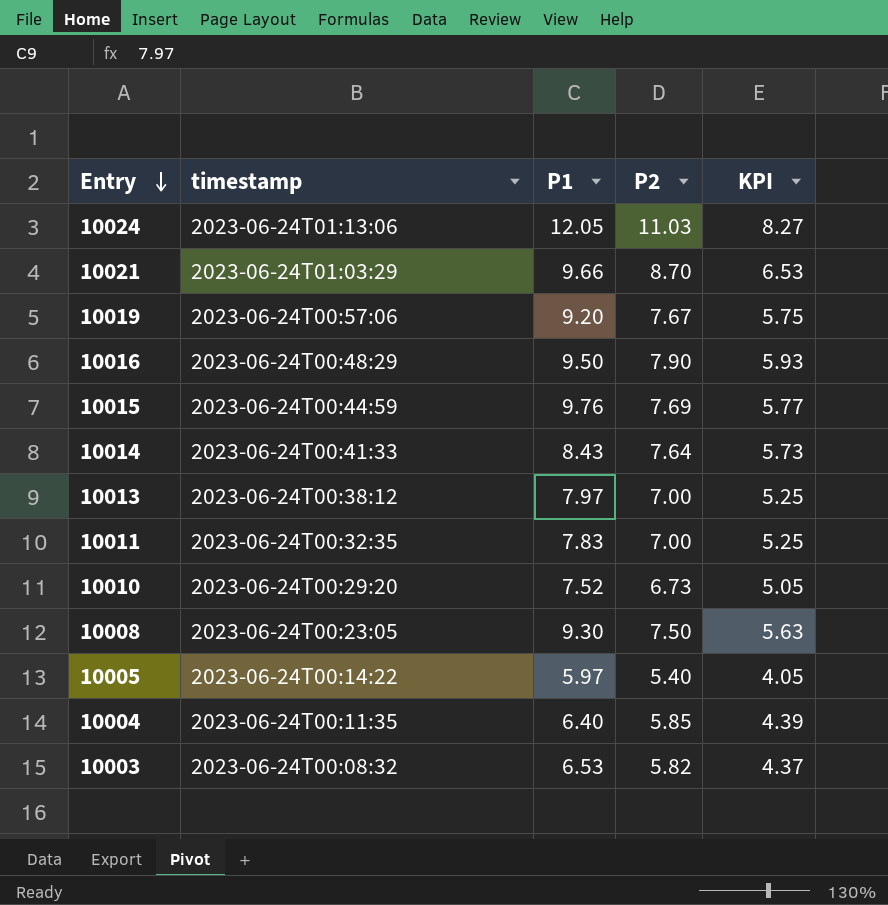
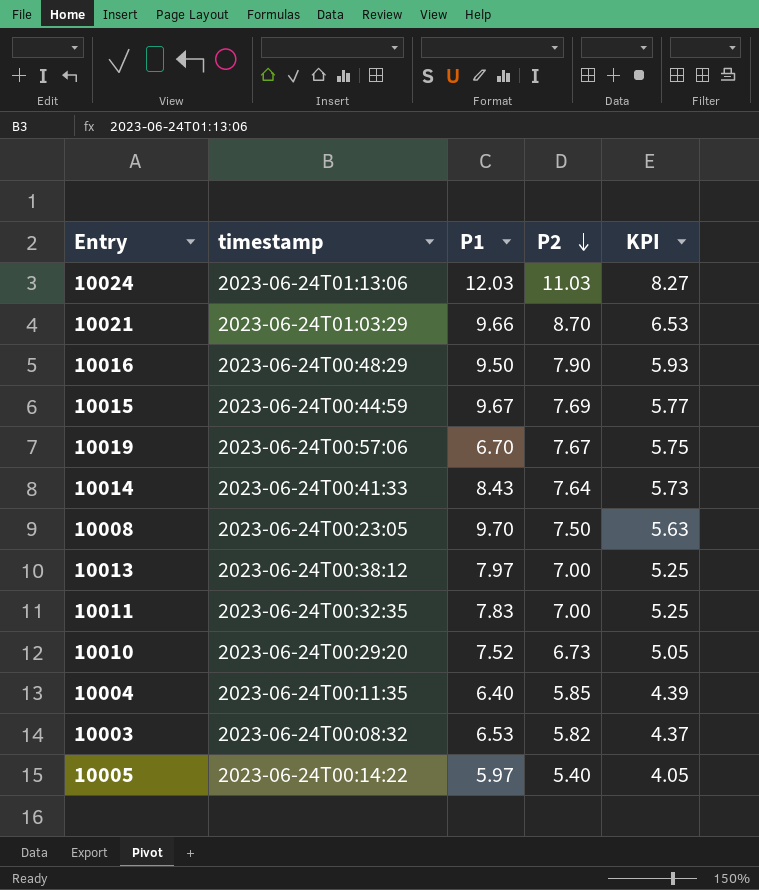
row order: Entry descending -> P2 descending
10024 | P1: 12.05 -> 12.03
10015 | P1: 9.76 -> 9.67
10019 | P1: 9.20 -> 6.70
10008 | P1: 9.30 -> 9.70

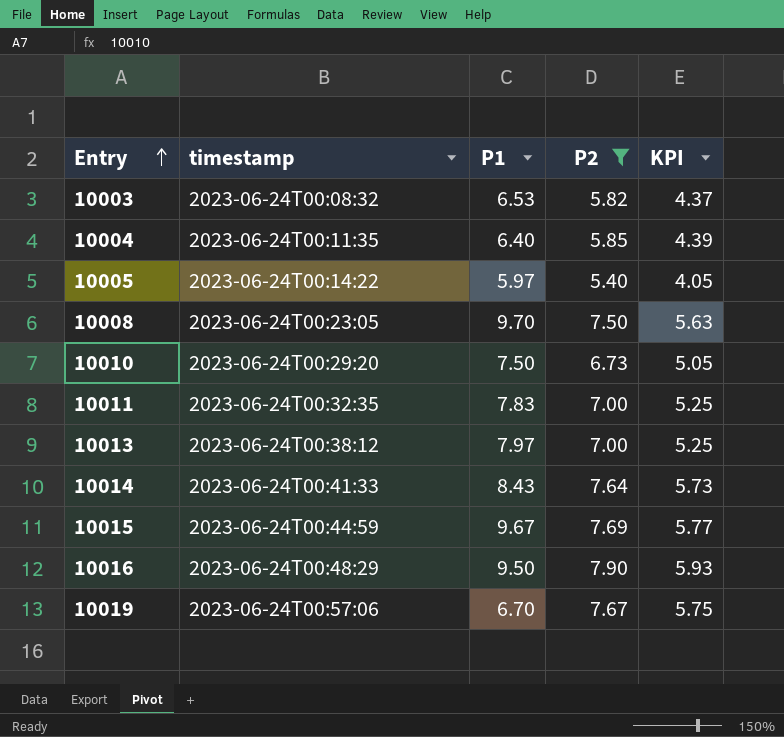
filter: none -> P2 <= 7.90
row order: P2 descending -> Entry ascending
10010 | P1: 7.52 -> 7.50

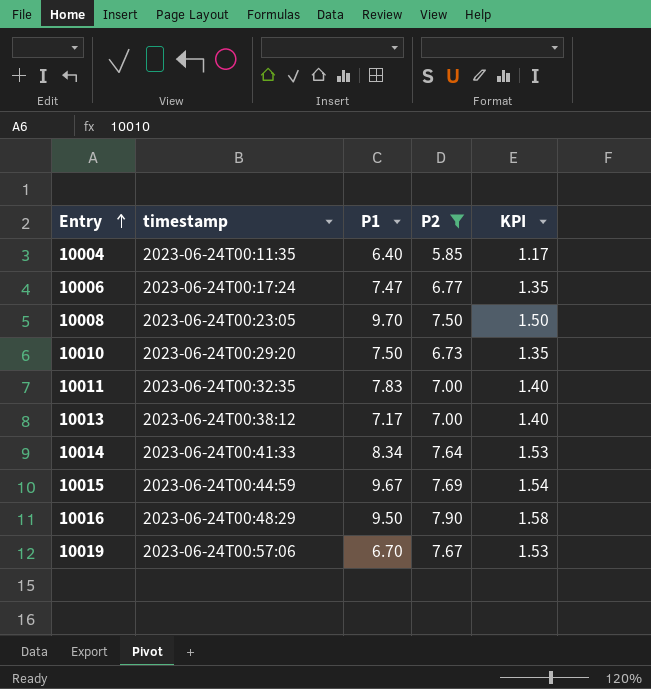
column KPI | formula: [P2] * 0.75 -> [P2] * 0.2
row 10003: 2023-06-24T00:08:32 | 6.53 | 5.82 | 4.37 -> none
row 10005: 2023-06-24T00:14:22 | 5.97 | 5.40 | 4.05 -> none
row 10006: none -> 2023-06-24T00:17:24 | 7.47 | 6.77 | 1.35
10013 | P1: 7.97 -> 7.17
10014 | P1: 8.43 -> 8.34

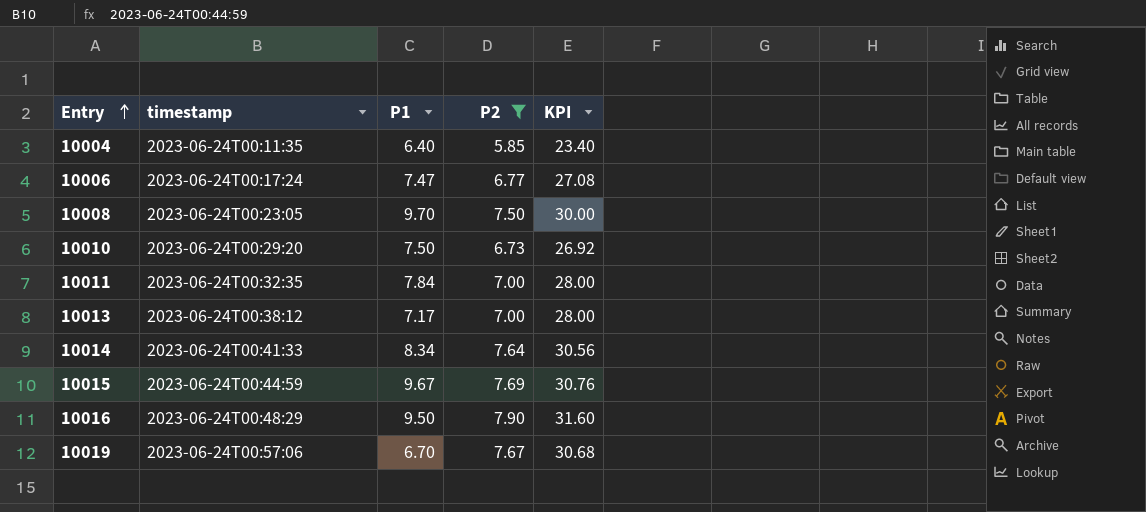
column KPI | formula: [P2] * 0.2 -> [P2] * 4
10011 | P1: 7.83 -> 7.84

